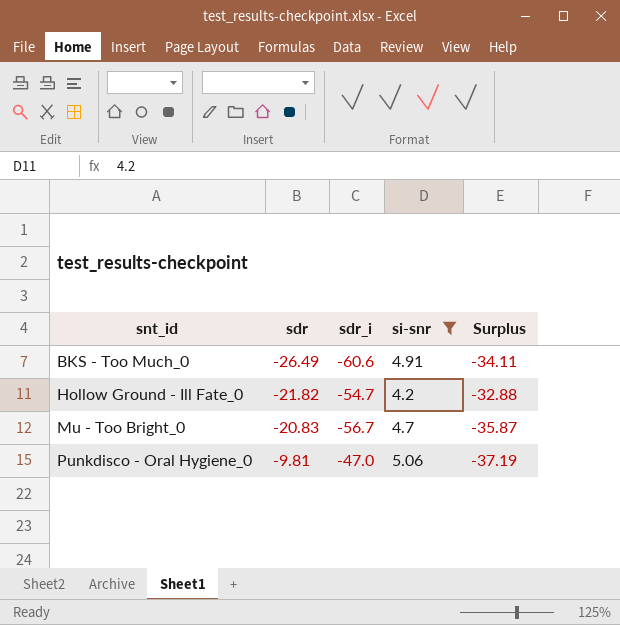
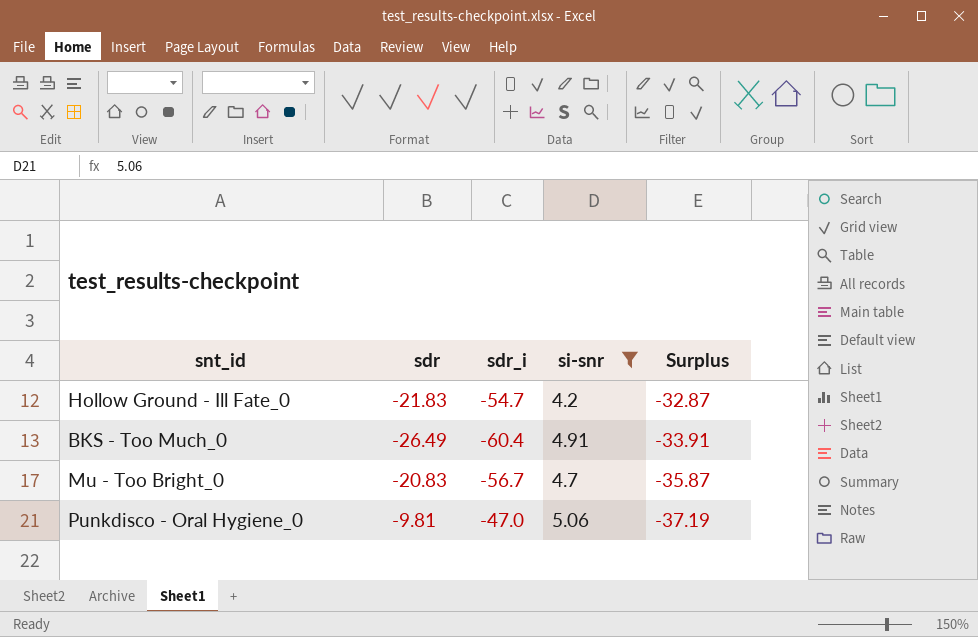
row order: snt_id ascending -> Surplus descending
Hollow Ground - Ill Fate_0 | sdr: -21.82 -> -21.83
Hollow Ground - Ill Fate_0 | Surplus: -32.88 -> -32.87
BKS - Too Much_0 | sdr_i: -60.6 -> -60.4
BKS - Too Much_0 | Surplus: -34.11 -> -33.91

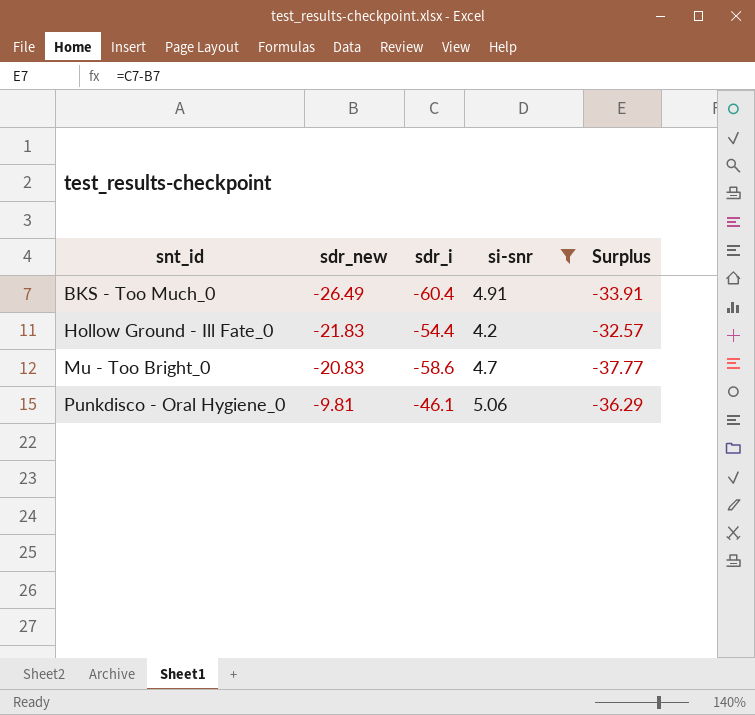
row order: Surplus descending -> snt_id ascending
column name: sdr -> sdr_new
Hollow Ground - Ill Fate_0 | sdr_i: -54.7 -> -54.4
Hollow Ground - Ill Fate_0 | Surplus: -32.87 -> -32.57
Mu - Too Bright_0 | sdr_i: -56.7 -> -58.6
Mu - Too Bright_0 | Surplus: -35.87 -> -37.77
Punkdisco - Oral Hygiene_0 | sdr_i: -47.0 -> -46.1
Punkdisco - Oral Hygiene_0 | Surplus: -37.19 -> -36.29

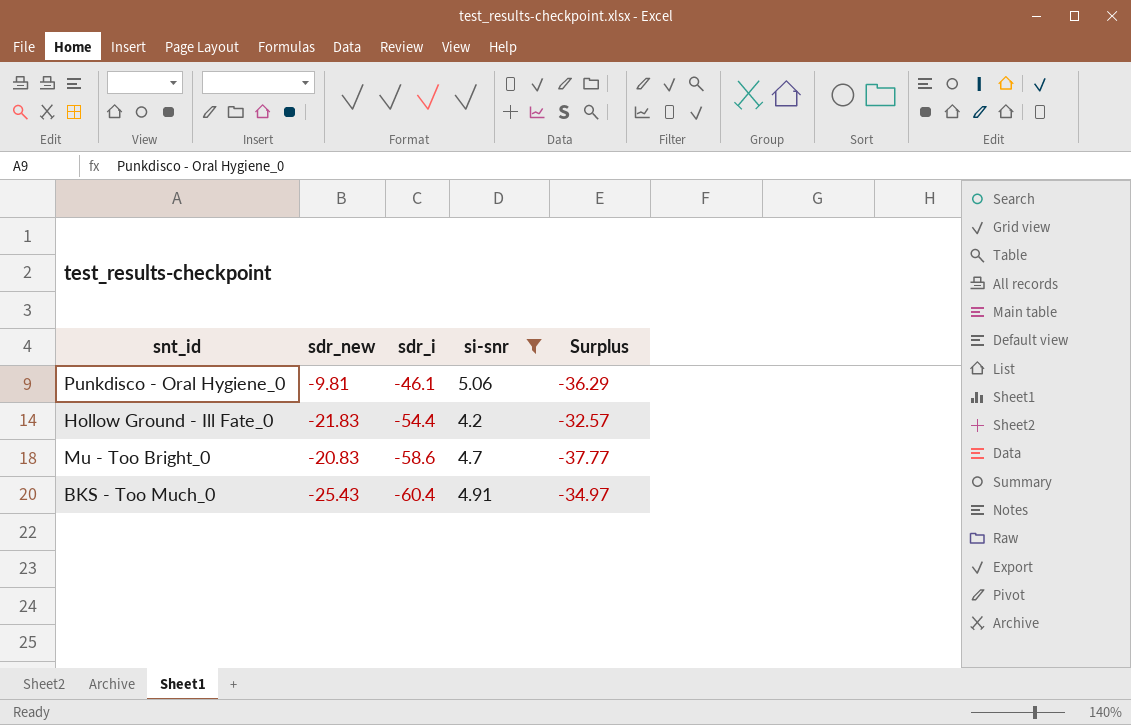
row order: snt_id ascending -> sdr_i descending
BKS - Too Much_0 | sdr_new: -26.49 -> -25.43
BKS - Too Much_0 | Surplus: -33.91 -> -34.97

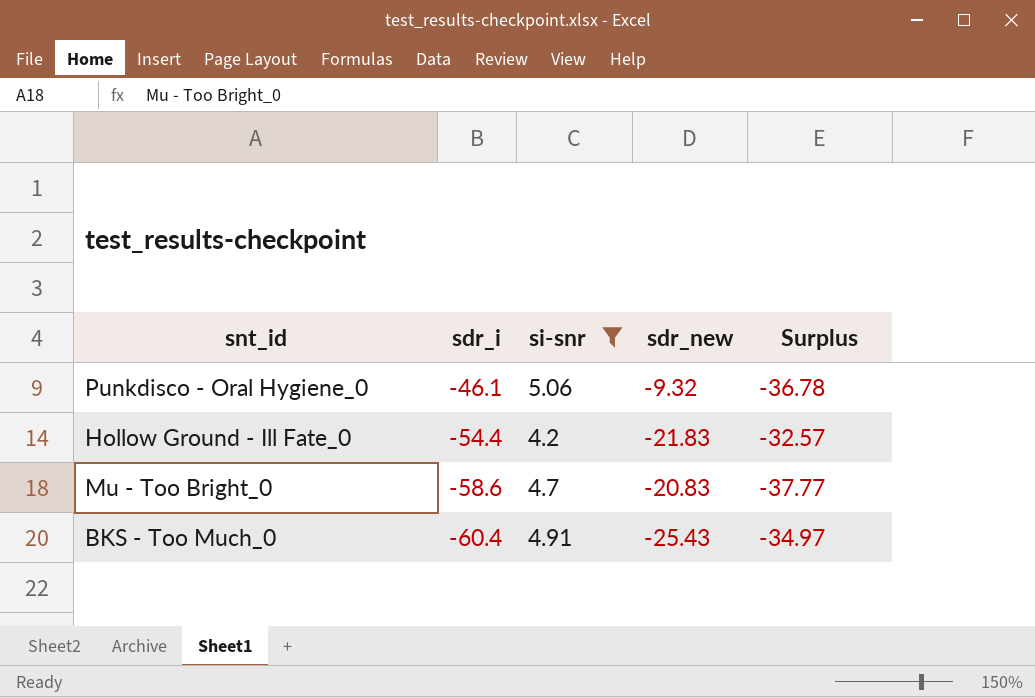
column sdr_new | position: 2 -> 4
Punkdisco - Oral Hygiene_0 | sdr_new: -9.81 -> -9.32
Punkdisco - Oral Hygiene_0 | Surplus: -36.29 -> -36.78

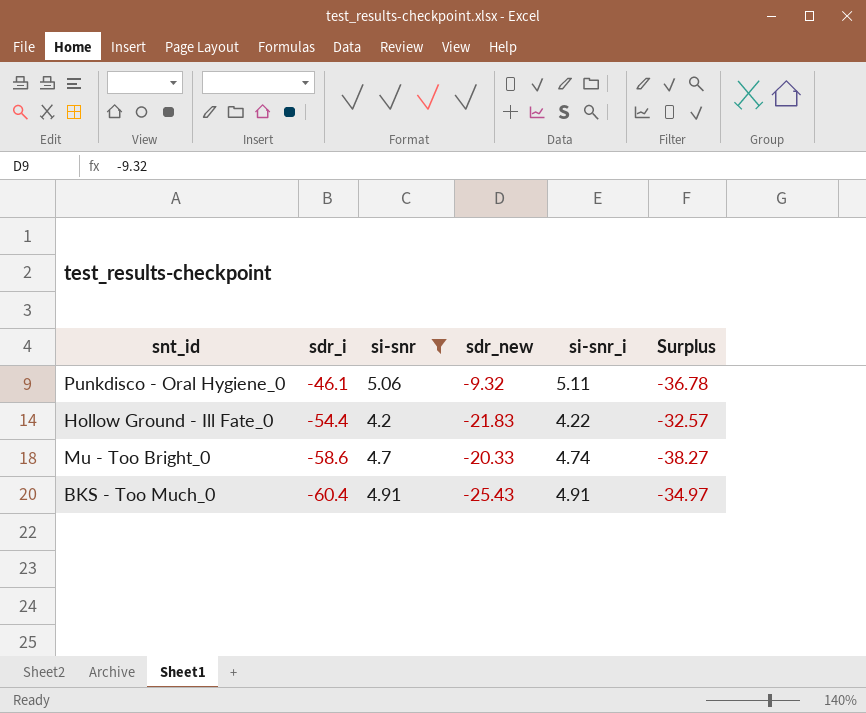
column si-snr_i | position: none -> 5
Mu - Too Bright_0 | sdr_new: -20.83 -> -20.33
Mu - Too Bright_0 | Surplus: -37.77 -> -38.27

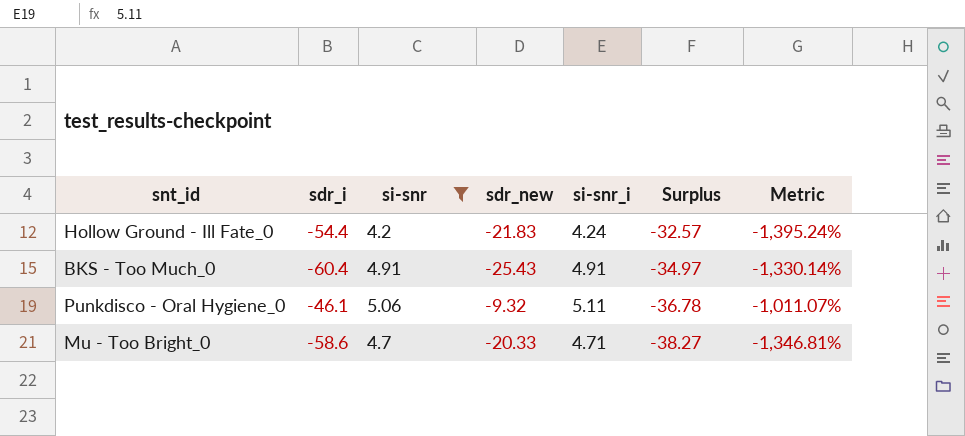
row order: sdr_i descending -> Surplus descending
column Metric | formula: none -> ([sdr_i] - [si-snr]) / [si-snr]
Hollow Ground - Ill Fate_0 | si-snr_i: 4.22 -> 4.24
Mu - Too Bright_0 | si-snr_i: 4.74 -> 4.71

